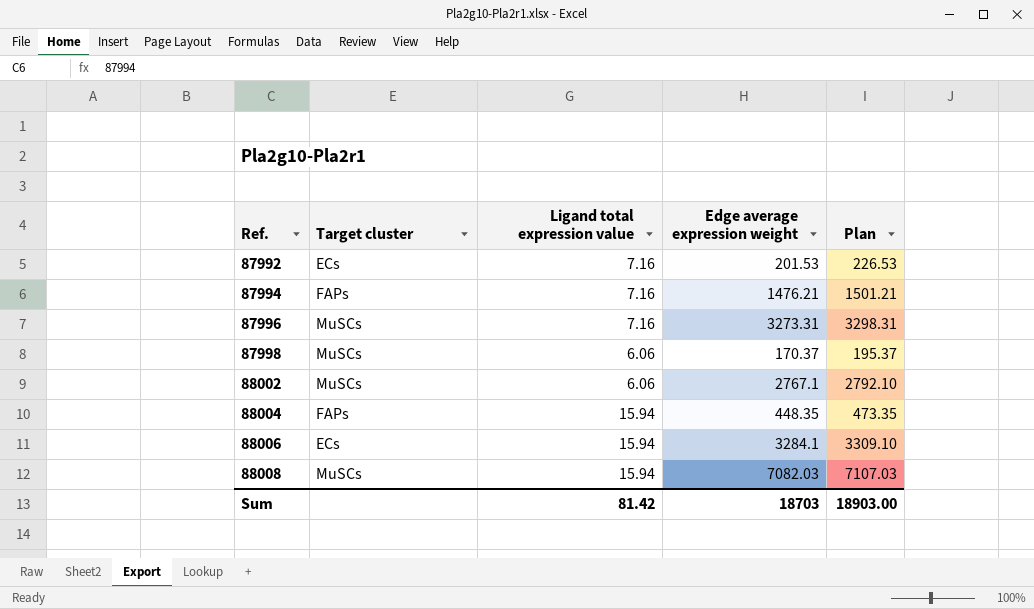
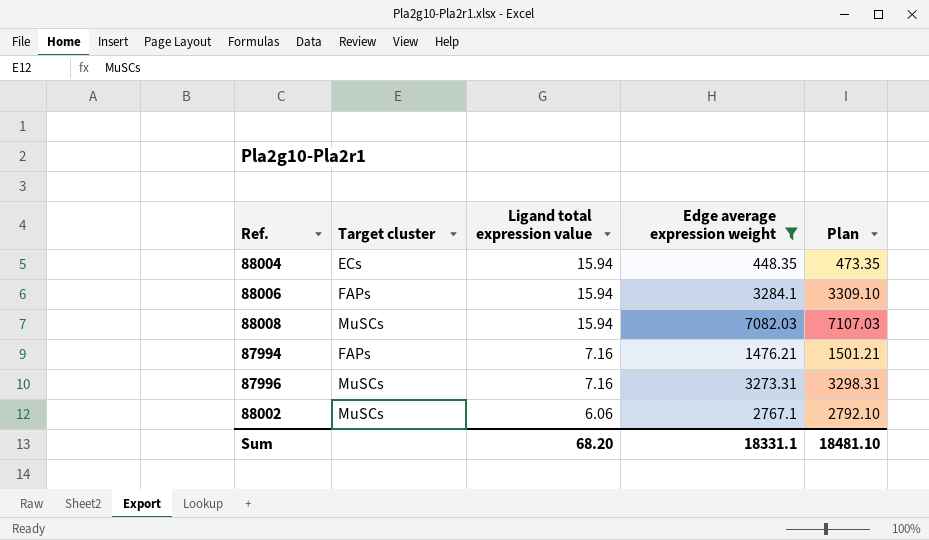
filter: none -> Edge average expression weight >= 448.35
row order: Ref. ascending -> Ligand total expression value descending
88004 | Target cluster: FAPs -> ECs
88006 | Target cluster: ECs -> FAPs
Sum | Ligand total expression value: 81.42 -> 68.20
Sum | Edge average expression weight: 18703 -> 18331.1
Sum | Plan: 18903.00 -> 18481.10

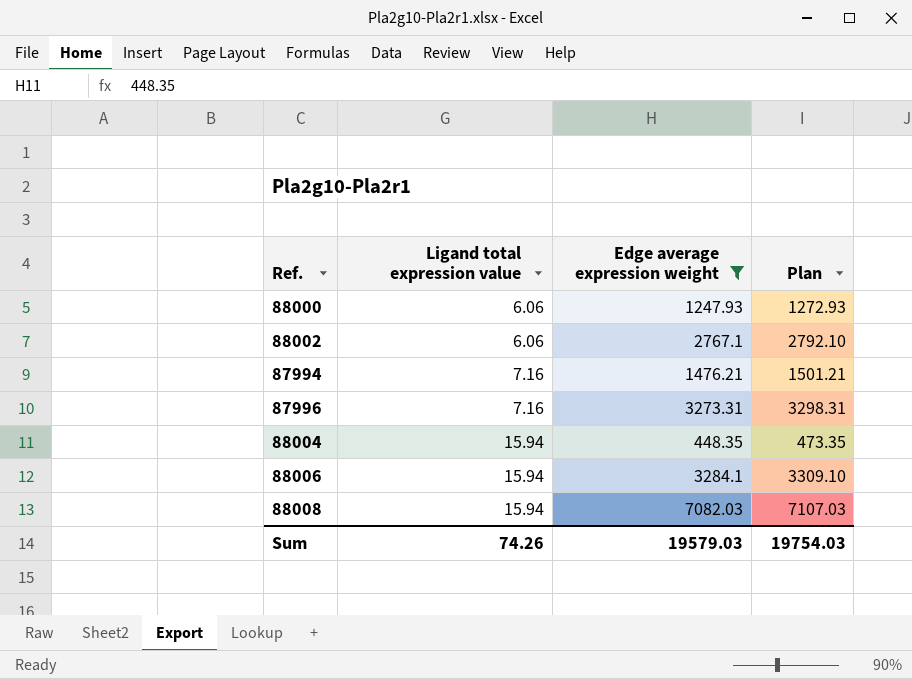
row order: Ligand total expression value descending -> Ligand total expression value ascending
column Target cluster | position: 2 -> none
row 88000: none -> 6.06 | 1247.93 | 1272.93
Sum | Ligand total expression value: 68.20 -> 74.26
Sum | Edge average expression weight: 18331.1 -> 19579.03
Sum | Plan: 18481.10 -> 19754.03

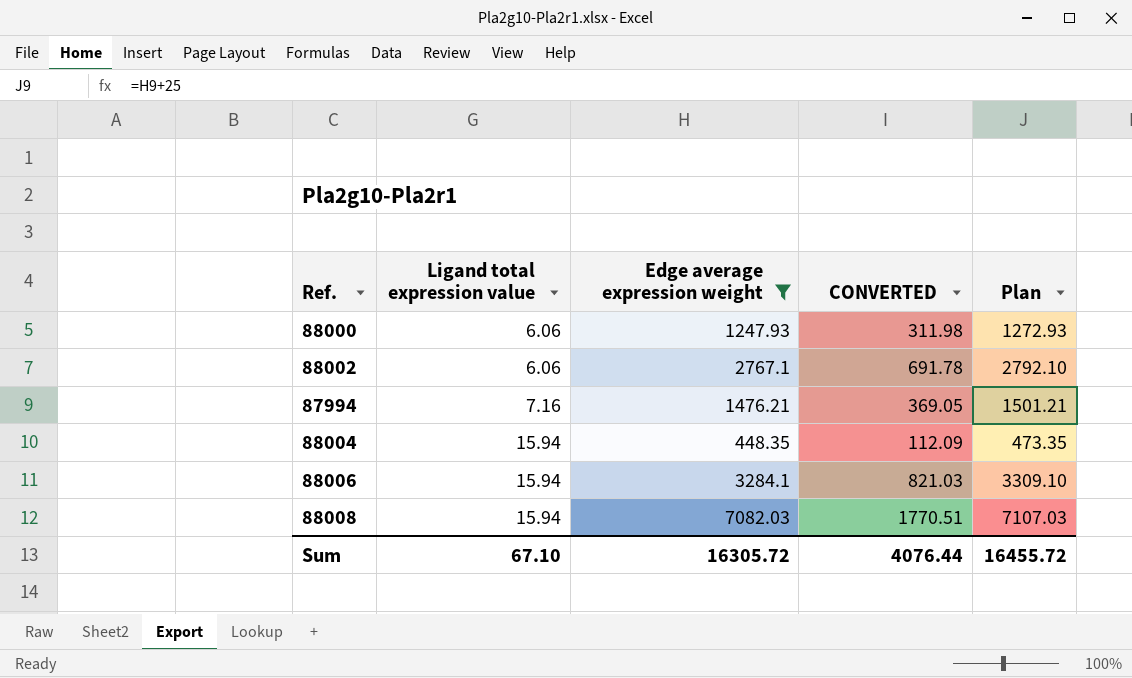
column CONVERTED | formula: none -> [Edge average expression weight] * 0.25
row 87996: 7.16 | 3273.31 | 3298.31 -> none
Sum | Ligand total expression value: 74.26 -> 67.10
Sum | Edge average expression weight: 19579.03 -> 16305.72
Sum | Plan: 19754.03 -> 16455.72

